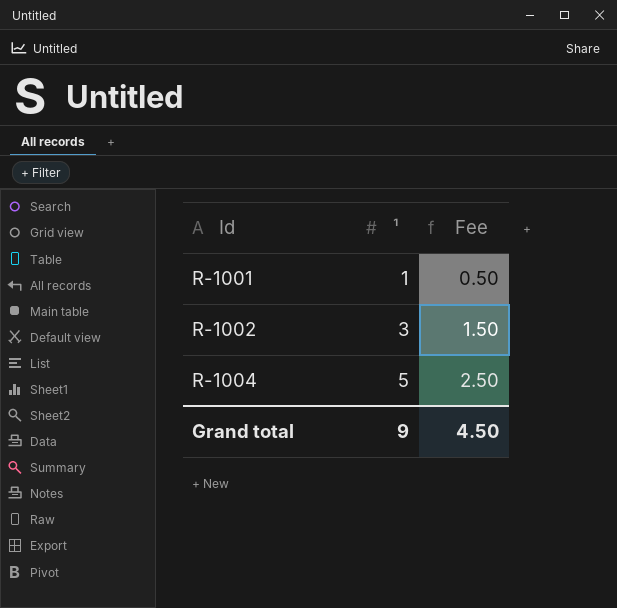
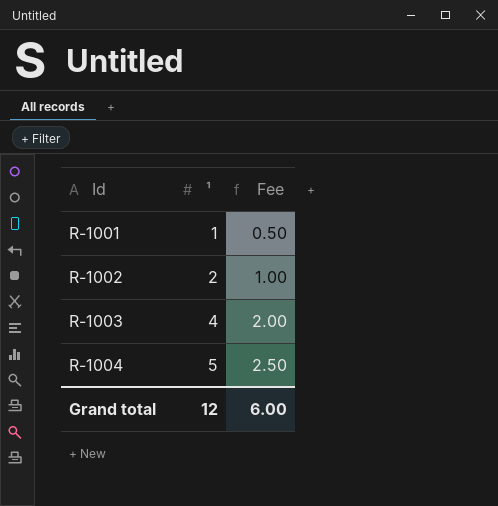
R-1002 | ¹: 3 -> 2
R-1002 | Fee: 1.50 -> 1.00
row R-1003: none -> 4 | 2.00
Grand total | ¹: 9 -> 12
Grand total | Fee: 4.50 -> 6.00

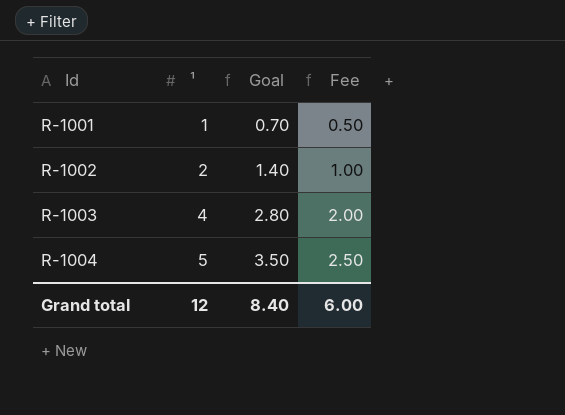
column Goal | formula: none -> [¹] * 0.7

